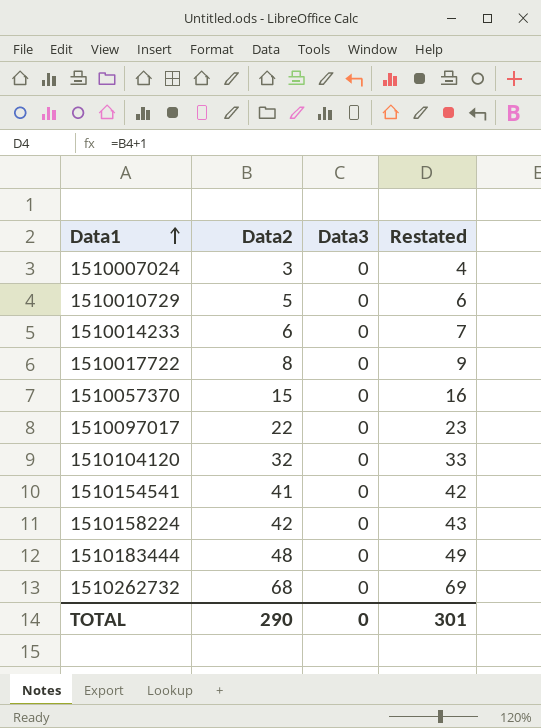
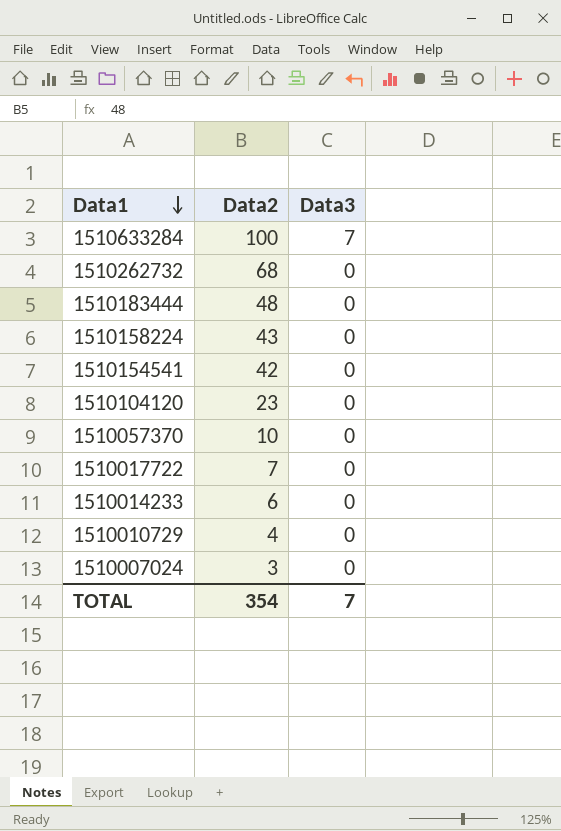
row order: Data1 ascending -> Data1 descending
column Restated | formula: [Data2] + 1 -> none
row 1510097017: 22 | 0 | 23 -> none
row 1510633284: none -> 100 | 7
1510158224 | Data2: 42 -> 43
1510154541 | Data2: 41 -> 42
1510104120 | Data2: 32 -> 23
1510057370 | Data2: 15 -> 10
1510017722 | Data2: 8 -> 7
1510010729 | Data2: 5 -> 4
TOTAL | Data2: 290 -> 354
TOTAL | Data3: 0 -> 7

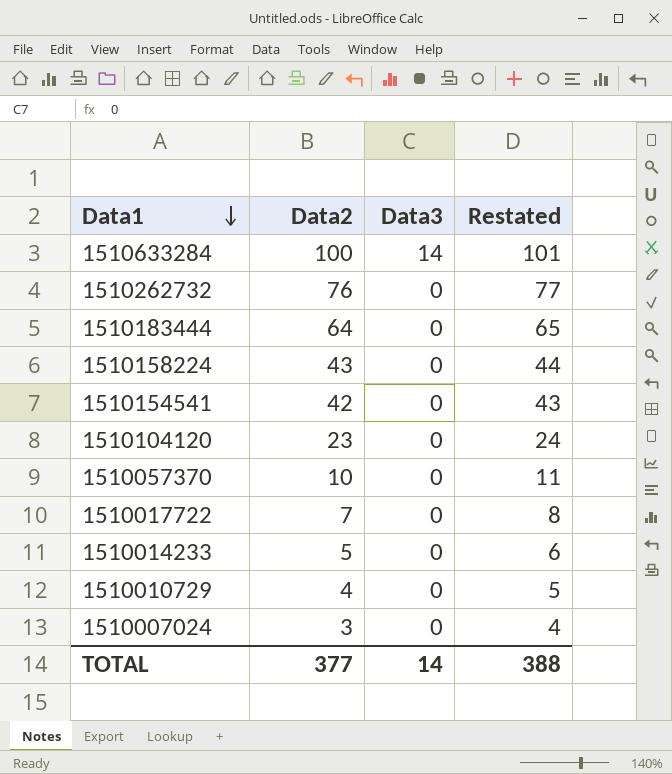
column Restated | formula: none -> [Data2] + 1
1510633284 | Data3: 7 -> 14
1510262732 | Data2: 68 -> 76
1510183444 | Data2: 48 -> 64
1510014233 | Data2: 6 -> 5
TOTAL | Data2: 354 -> 377
TOTAL | Data3: 7 -> 14

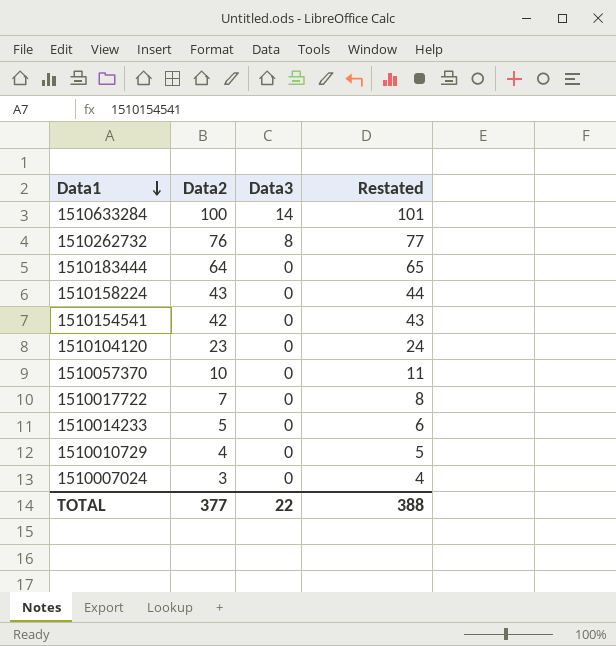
1510262732 | Data3: 0 -> 8
TOTAL | Data3: 14 -> 22

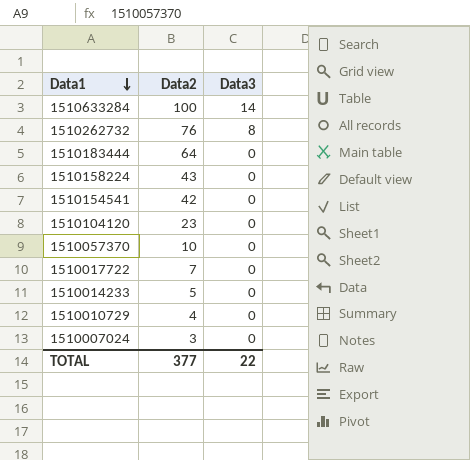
column Restated | formula: [Data2] + 1 -> none

